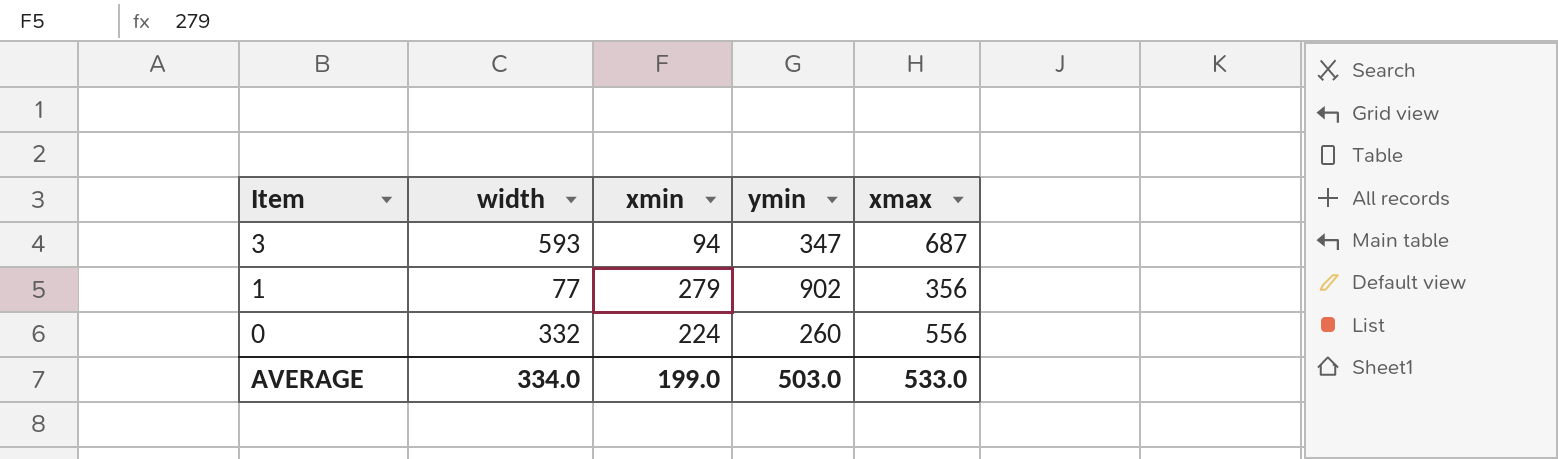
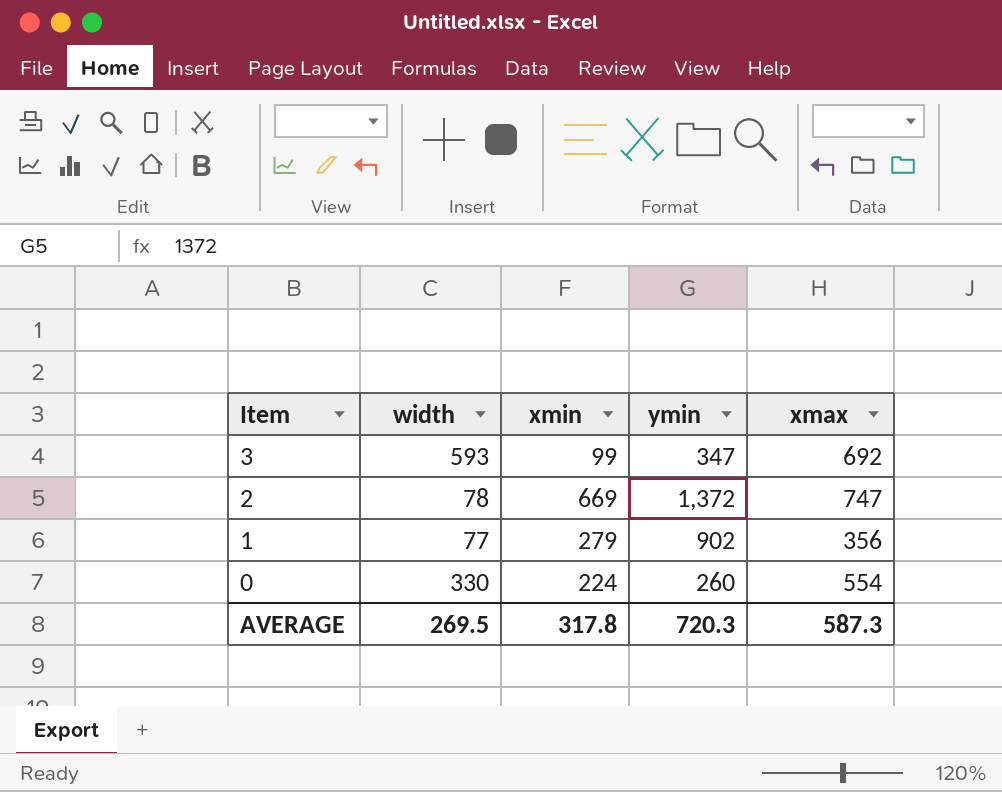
3 | xmin: 94 -> 99
3 | xmax: 687 -> 692
row 2: none -> 78 | 669 | 1,372 | 747
0 | width: 332 -> 330
0 | xmax: 556 -> 554
AVERAGE | width: 334.0 -> 269.5
AVERAGE | xmin: 199.0 -> 317.8
AVERAGE | ymin: 503.0 -> 720.3
AVERAGE | xmax: 533.0 -> 587.3

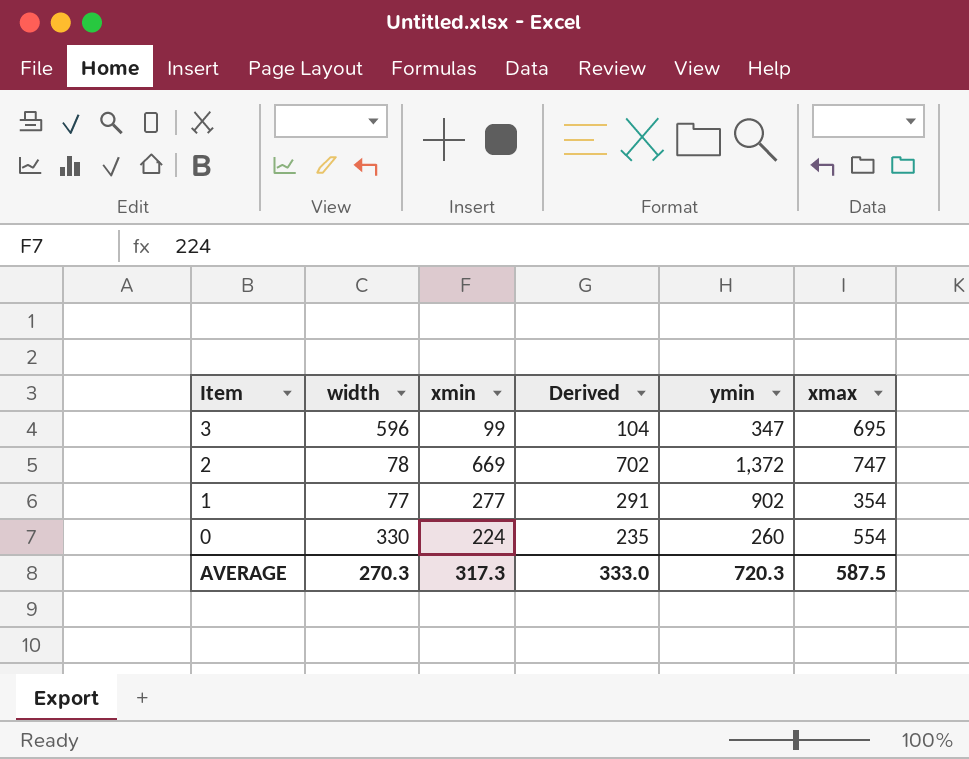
column Derived | formula: none -> [xmin] * 1.05
3 | width: 593 -> 596
3 | xmax: 692 -> 695
1 | xmin: 279 -> 277
1 | xmax: 356 -> 354
AVERAGE | width: 269.5 -> 270.3
AVERAGE | xmin: 317.8 -> 317.3
AVERAGE | xmax: 587.3 -> 587.5

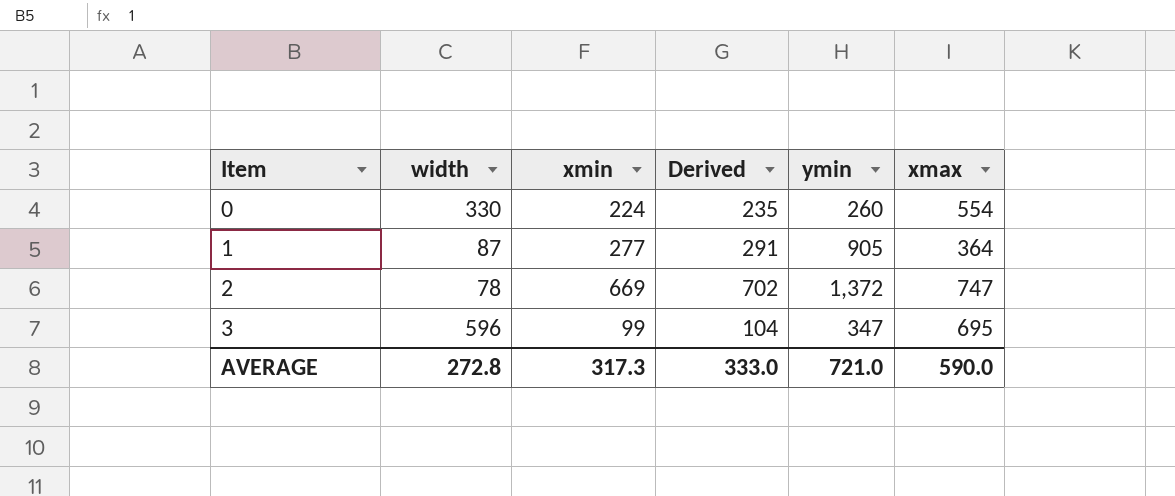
row order: Item descending -> Item ascending
1 | width: 77 -> 87
1 | ymin: 902 -> 905
1 | xmax: 354 -> 364
AVERAGE | width: 270.3 -> 272.8
AVERAGE | ymin: 720.3 -> 721.0
AVERAGE | xmax: 587.5 -> 590.0

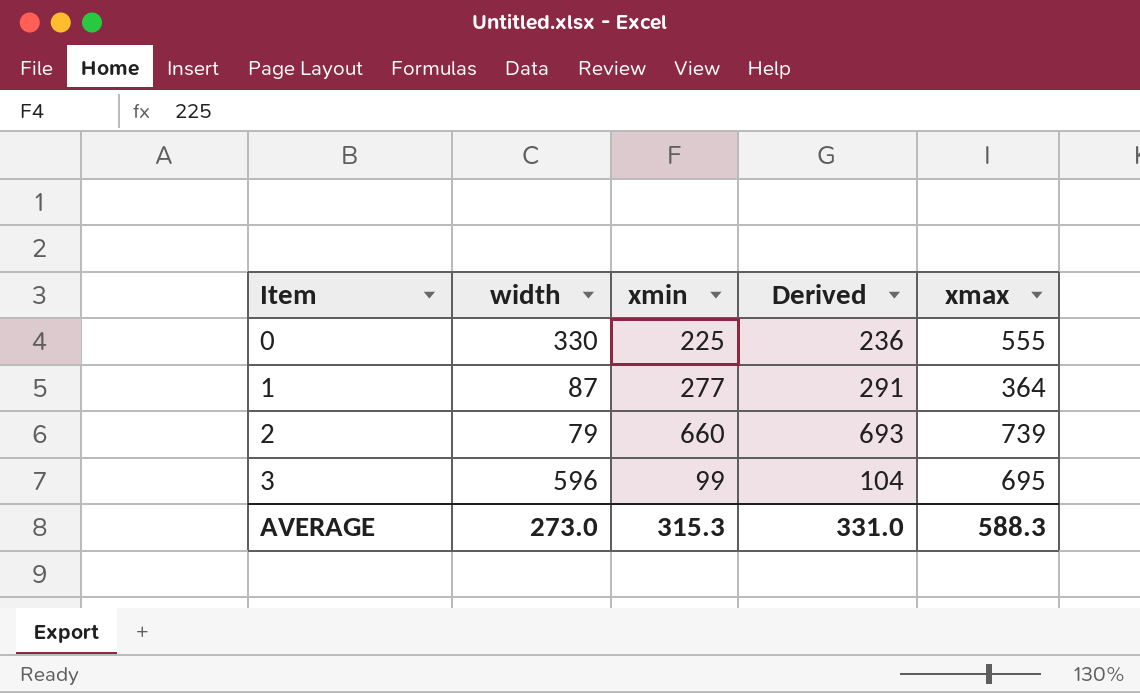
column ymin | position: 5 -> none
0 | xmin: 224 -> 225
0 | Derived: 235 -> 236
0 | xmax: 554 -> 555
2 | width: 78 -> 79
2 | xmin: 669 -> 660
2 | Derived: 702 -> 693
2 | xmax: 747 -> 739
AVERAGE | width: 272.8 -> 273.0
AVERAGE | xmin: 317.3 -> 315.3
AVERAGE | Derived: 333.0 -> 331.0
AVERAGE | xmax: 590.0 -> 588.3

